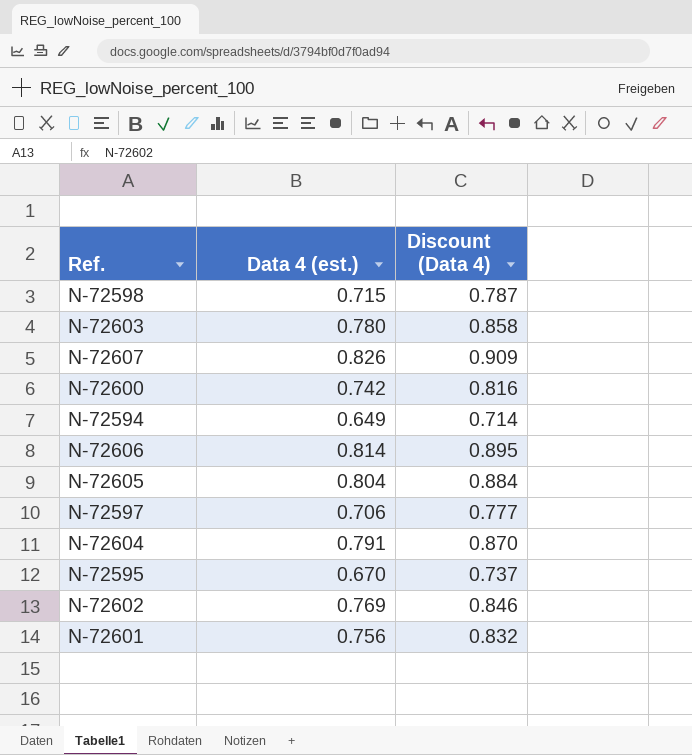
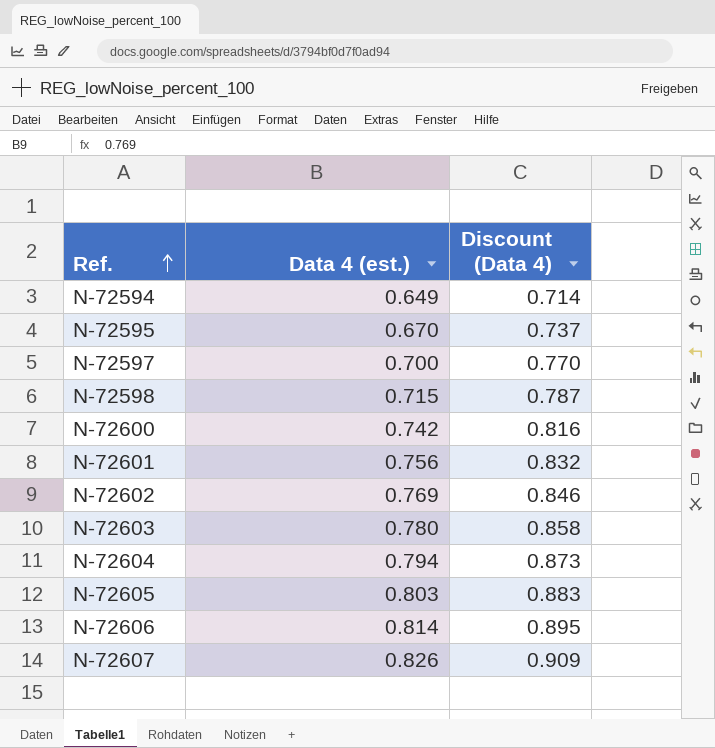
row order: none -> Ref. ascending
N-72597 | Data 4 (est.): 0.706 -> 0.700
N-72597 | Discount (Data 4): 0.777 -> 0.770
N-72604 | Data 4 (est.): 0.791 -> 0.794
N-72604 | Discount (Data 4): 0.870 -> 0.873
N-72605 | Data 4 (est.): 0.804 -> 0.803
N-72605 | Discount (Data 4): 0.884 -> 0.883

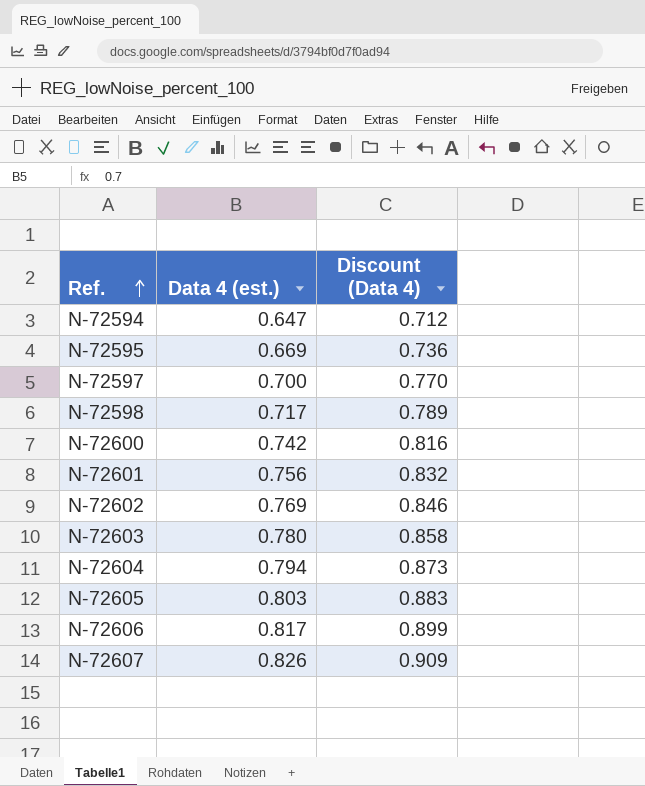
N-72594 | Data 4 (est.): 0.649 -> 0.647
N-72594 | Discount (Data 4): 0.714 -> 0.712
N-72595 | Data 4 (est.): 0.670 -> 0.669
N-72595 | Discount (Data 4): 0.737 -> 0.736
N-72598 | Data 4 (est.): 0.715 -> 0.717
N-72598 | Discount (Data 4): 0.787 -> 0.789
N-72606 | Data 4 (est.): 0.814 -> 0.817
N-72606 | Discount (Data 4): 0.895 -> 0.899

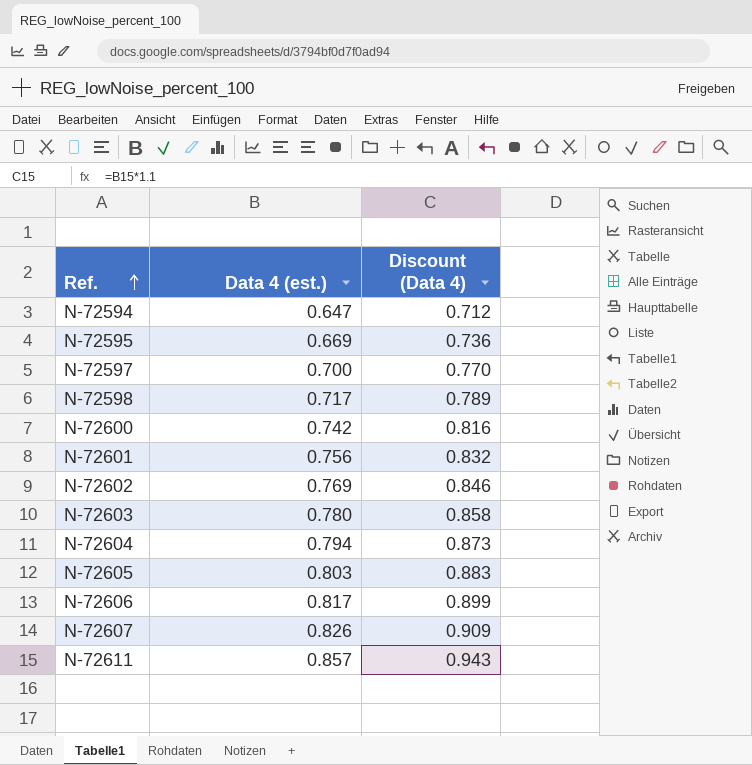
row N-72611: none -> 0.857 | 0.943

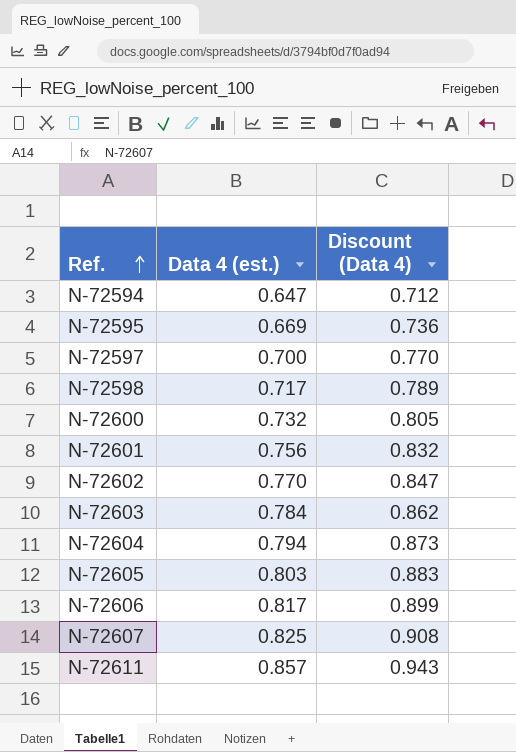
N-72600 | Data 4 (est.): 0.742 -> 0.732
N-72600 | Discount (Data 4): 0.816 -> 0.805
N-72602 | Data 4 (est.): 0.769 -> 0.770
N-72602 | Discount (Data 4): 0.846 -> 0.847
N-72603 | Data 4 (est.): 0.780 -> 0.784
N-72603 | Discount (Data 4): 0.858 -> 0.862
N-72607 | Data 4 (est.): 0.826 -> 0.825
N-72607 | Discount (Data 4): 0.909 -> 0.908

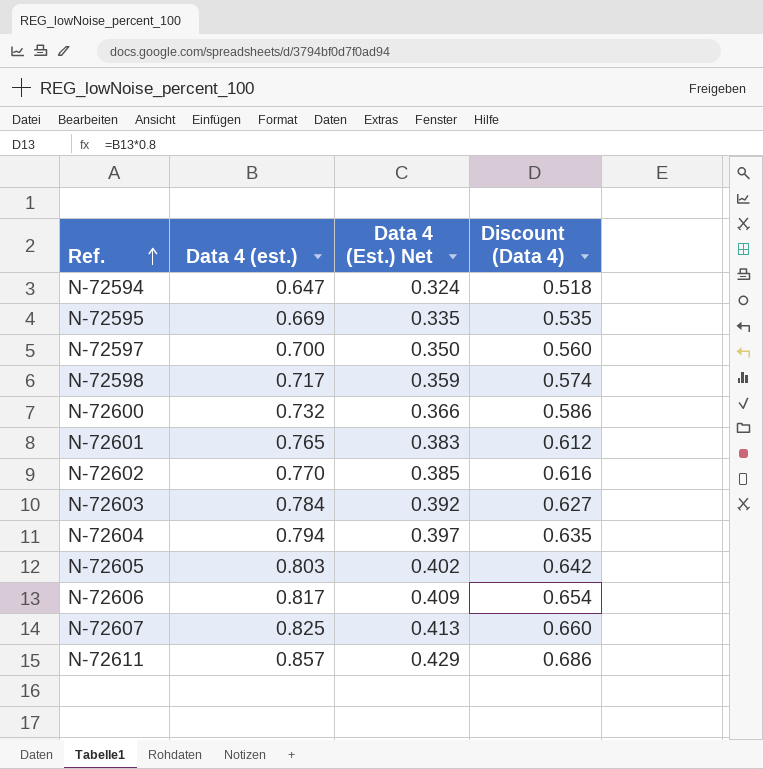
column Data 4 (Est.) Net | formula: none -> [Data 4 (est.)] * 0.5
column Discount (Data 4) | formula: [Data 4 (est.)] * 1.1 -> [Data 4 (est.)] * 0.8
N-72601 | Data 4 (est.): 0.756 -> 0.765

